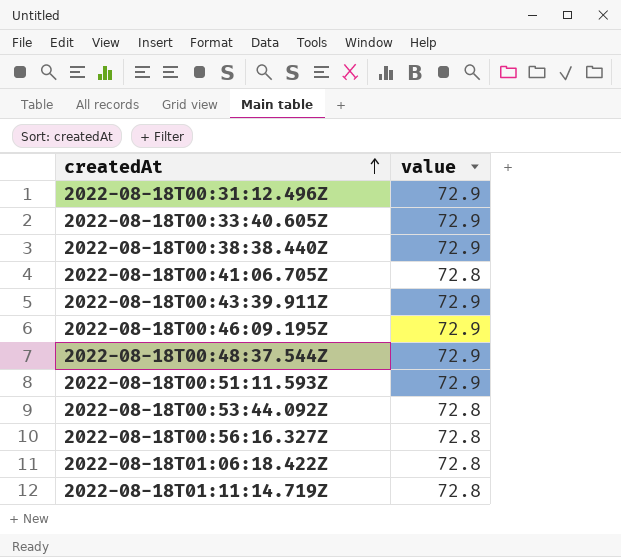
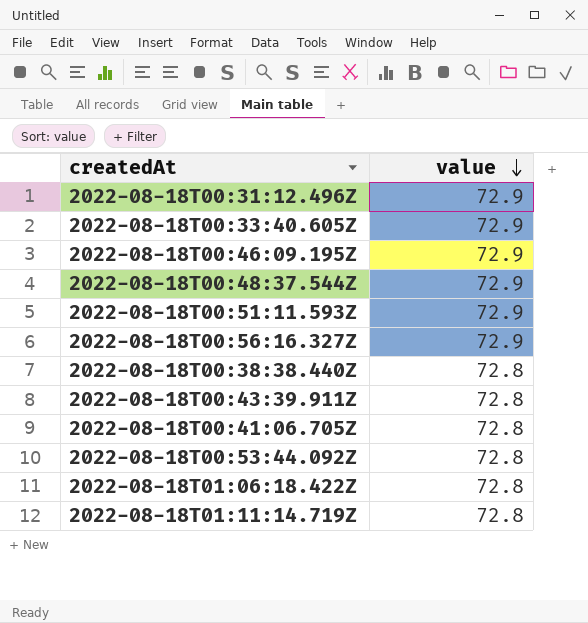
row order: createdAt ascending -> value descending
2022-08-18T00:56:16.327Z | value: 72.8 -> 72.9
2022-08-18T00:38:38.440Z | value: 72.9 -> 72.8
2022-08-18T00:43:39.911Z | value: 72.9 -> 72.8

